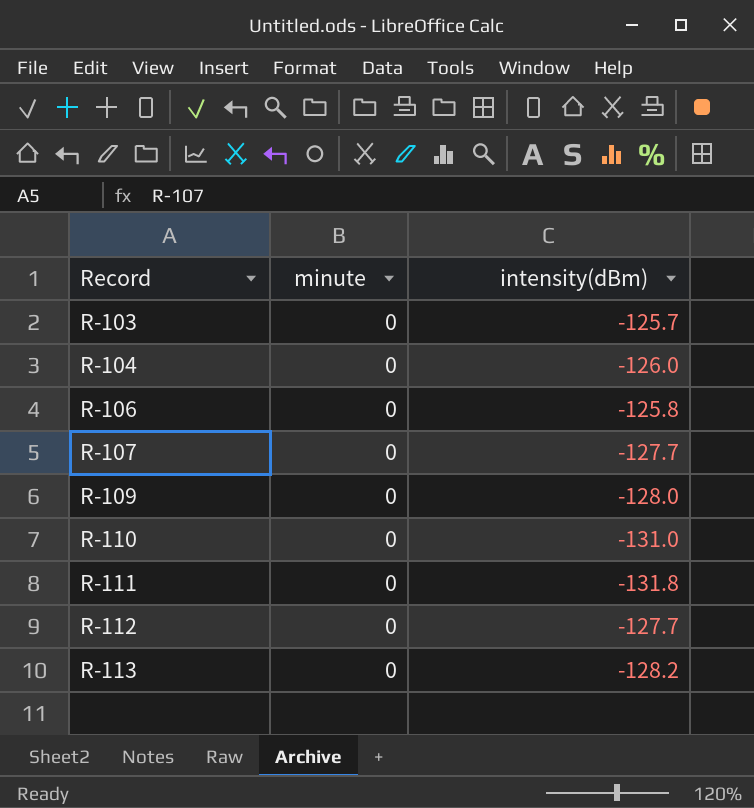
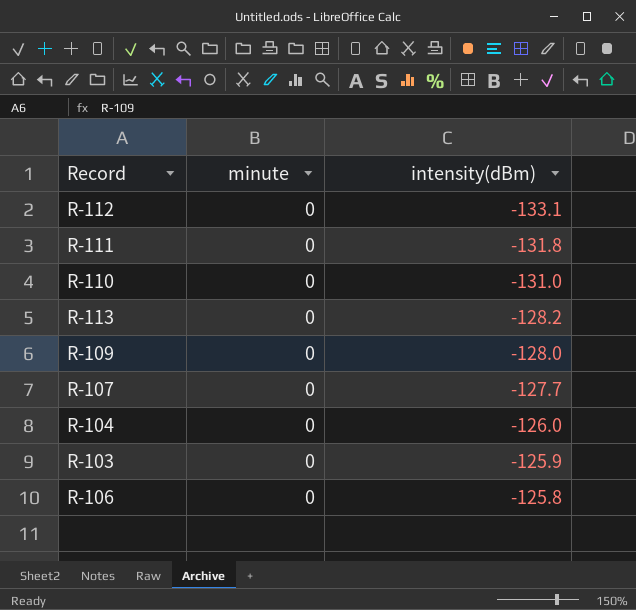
row order: Record ascending -> intensity(dBm) ascending
R-112 | intensity(dBm): -127.7 -> -133.1
R-103 | intensity(dBm): -125.7 -> -125.9

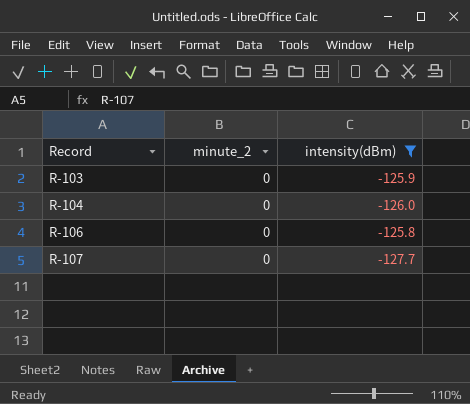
filter: none -> intensity(dBm) >= -127.7
row order: intensity(dBm) ascending -> Record ascending
column name: minute -> minute_2

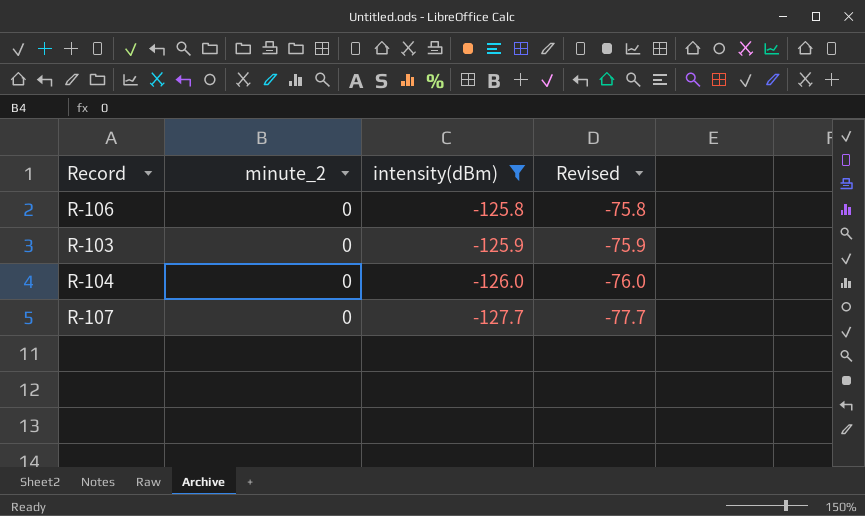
row order: Record ascending -> intensity(dBm) descending
column Revised | formula: none -> [intensity(dBm)] + 50

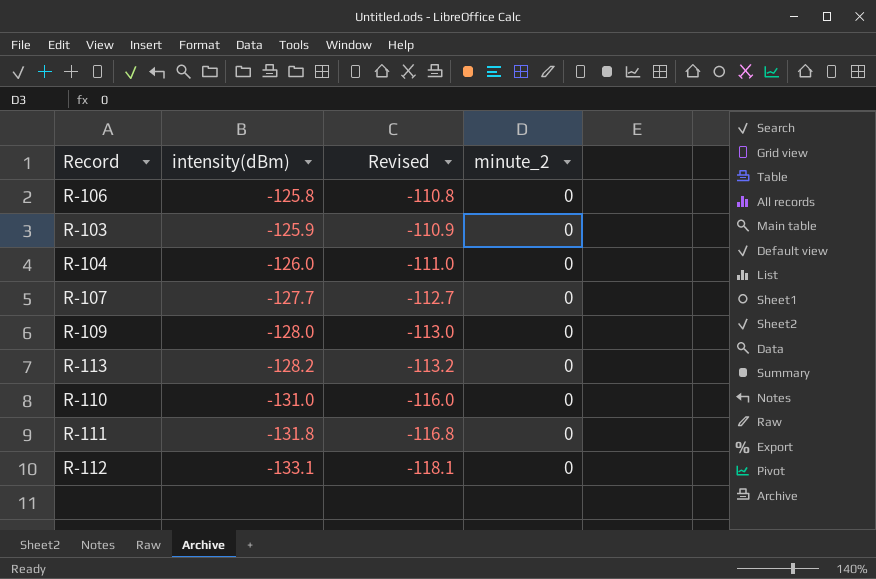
filter: intensity(dBm) >= -127.7 -> none
column Revised | formula: [intensity(dBm)] + 50 -> [intensity(dBm)] + 15
column minute_2 | position: 2 -> 4

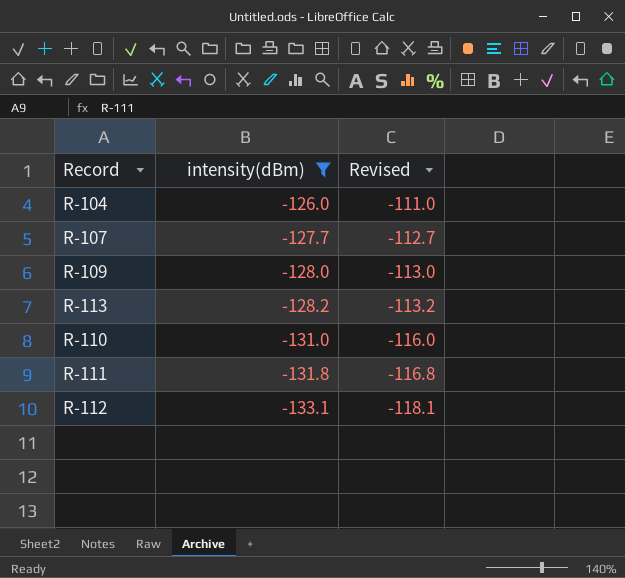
filter: none -> intensity(dBm) <= -126.0
column minute_2 | position: 4 -> none

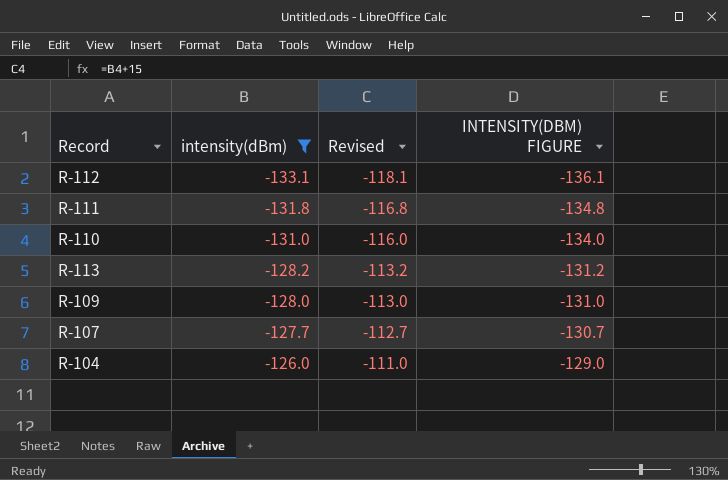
row order: intensity(dBm) descending -> intensity(dBm) ascending
column INTENSITY(DBM) FIGURE | formula: none -> [intensity(dBm)] - 3

